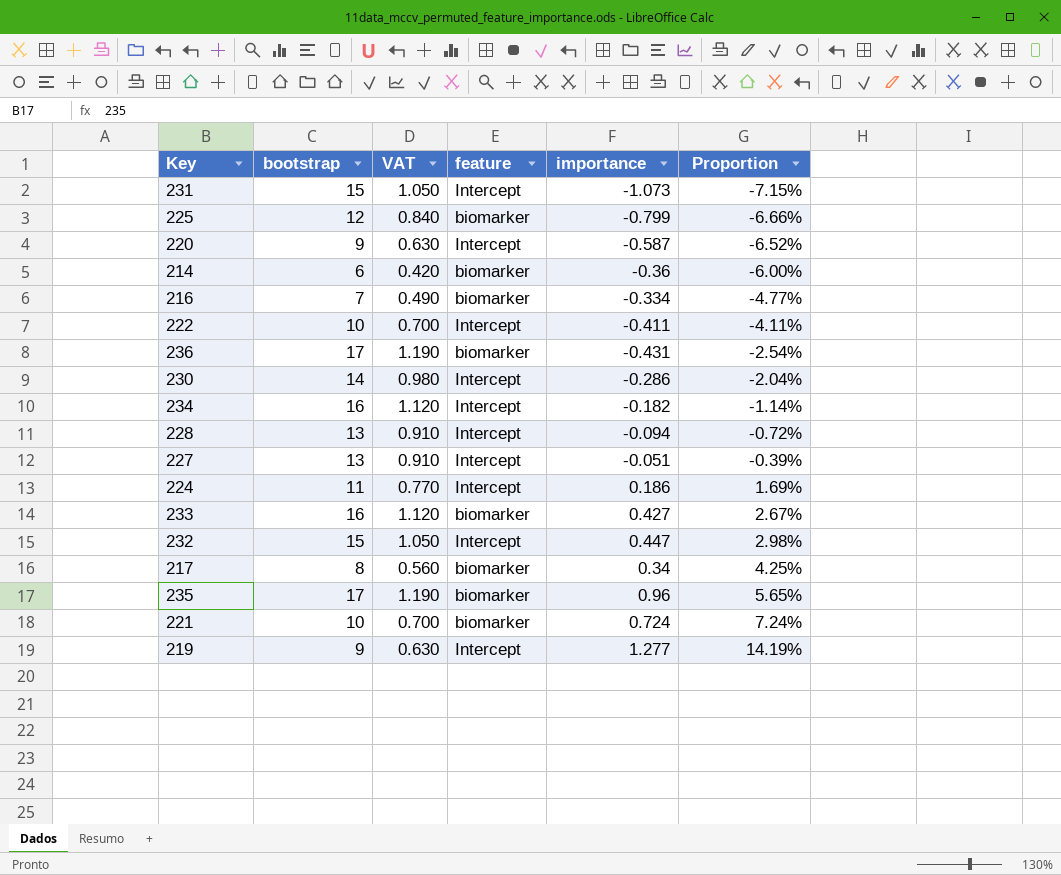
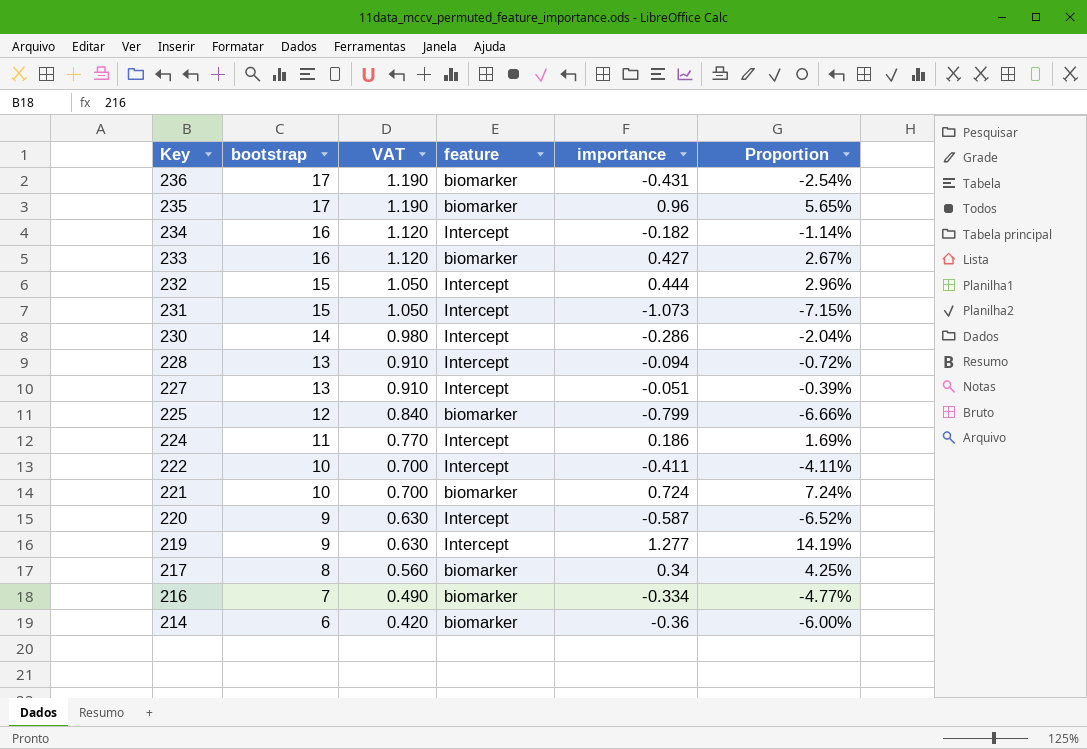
row order: Proportion ascending -> Key descending
232 | importance: 0.447 -> 0.444
232 | Proportion: 2.98% -> 2.96%

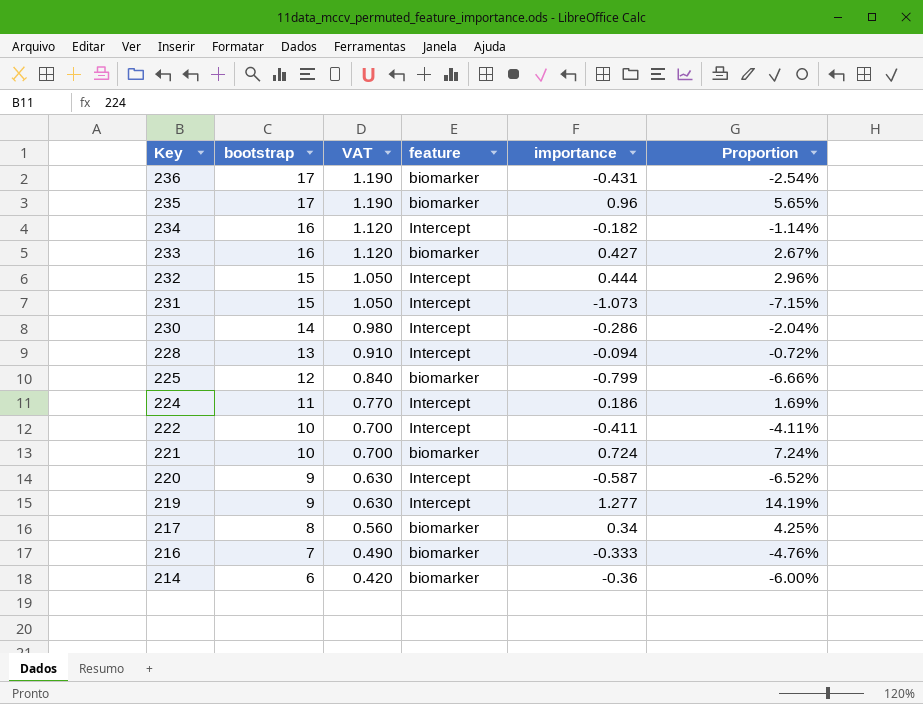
row 227: 13 | 0.910 | Intercept | -0.051 | -0.39% -> none
216 | importance: -0.334 -> -0.333
216 | Proportion: -4.77% -> -4.76%

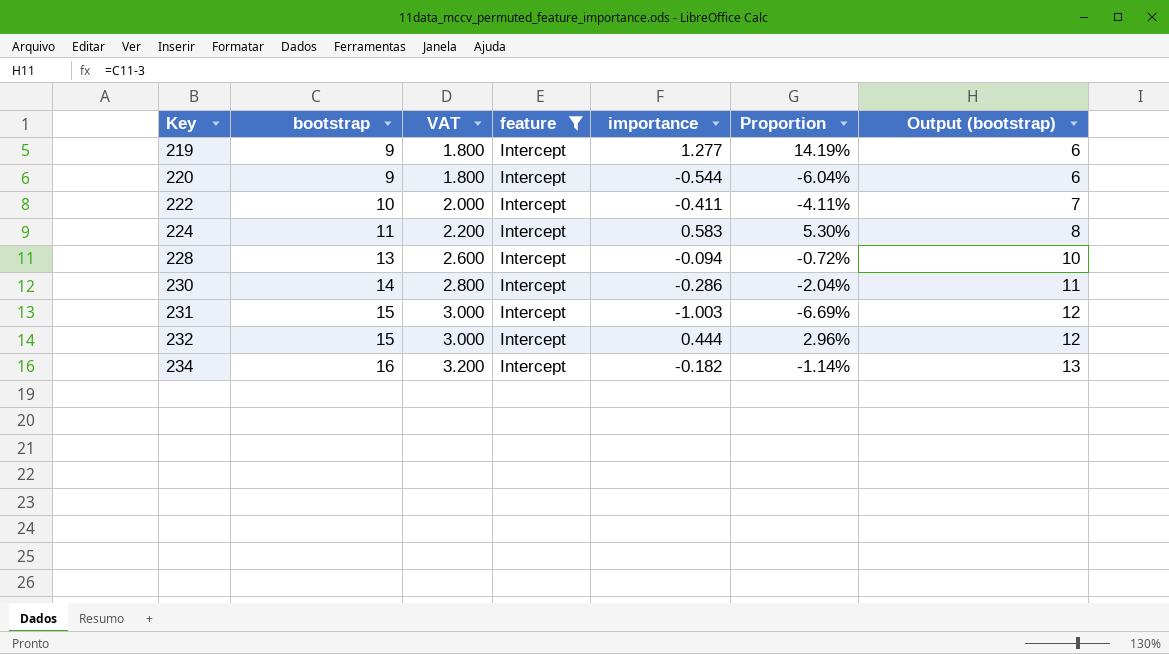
filter: none -> feature = Intercept
row order: Key descending -> Key ascending
column VAT | formula: [bootstrap] * 0.07 -> [bootstrap] * 0.2
column Output (bootstrap) | formula: none -> [bootstrap] - 3
220 | importance: -0.587 -> -0.544
220 | Proportion: -6.52% -> -6.04%
224 | importance: 0.186 -> 0.583
224 | Proportion: 1.69% -> 5.30%
231 | importance: -1.073 -> -1.003
231 | Proportion: -7.15% -> -6.69%

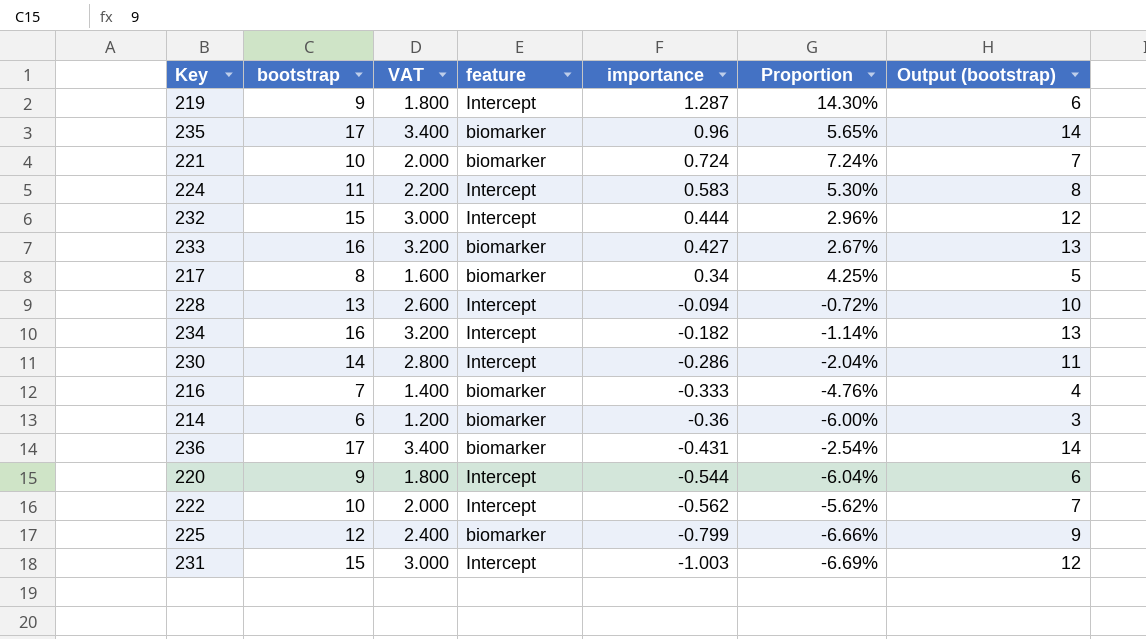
filter: feature = Intercept -> none
row order: Key ascending -> importance descending
219 | importance: 1.277 -> 1.287
219 | Proportion: 14.19% -> 14.30%
222 | importance: -0.411 -> -0.562
222 | Proportion: -4.11% -> -5.62%

